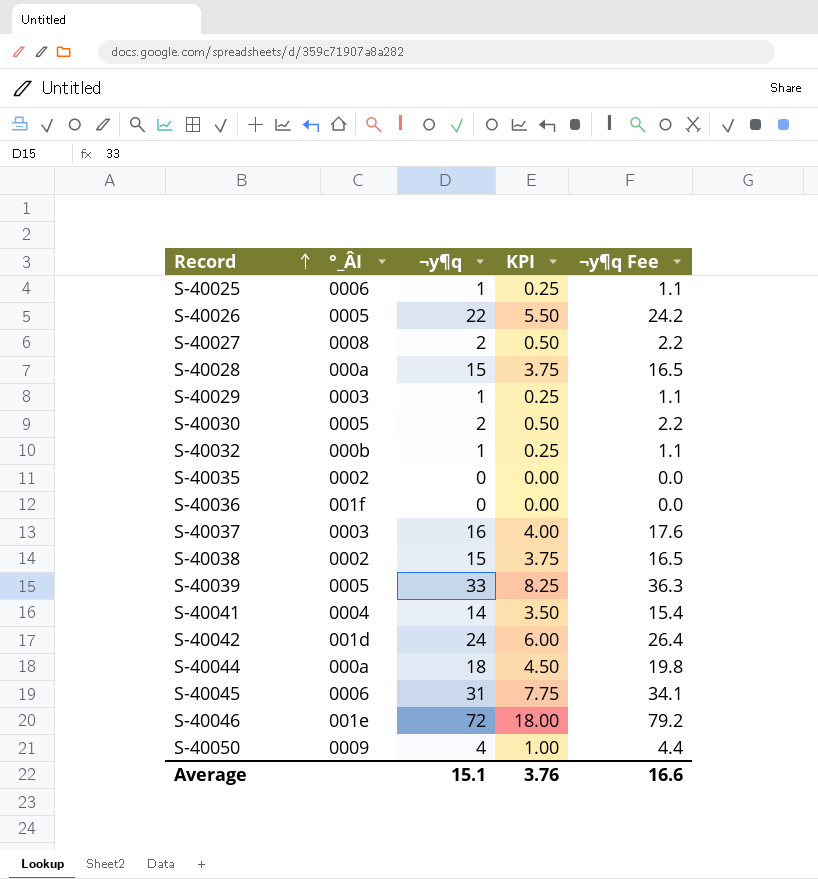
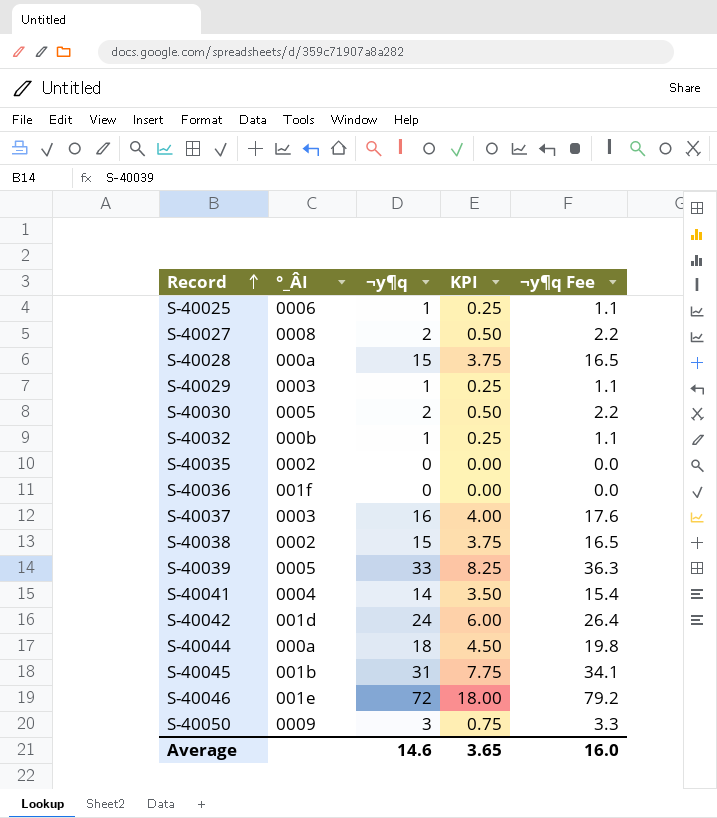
row S-40026: 0005 | 22 | 5.50 | 24.2 -> none
S-40045 | °_ÂI: 0006 -> 001b
S-40050 | ¬y¶q: 4 -> 3
S-40050 | KPI: 1.00 -> 0.75
S-40050 | ¬y¶q Fee: 4.4 -> 3.3
Average | ¬y¶q: 15.1 -> 14.6
Average | KPI: 3.76 -> 3.65
Average | ¬y¶q Fee: 16.6 -> 16.0

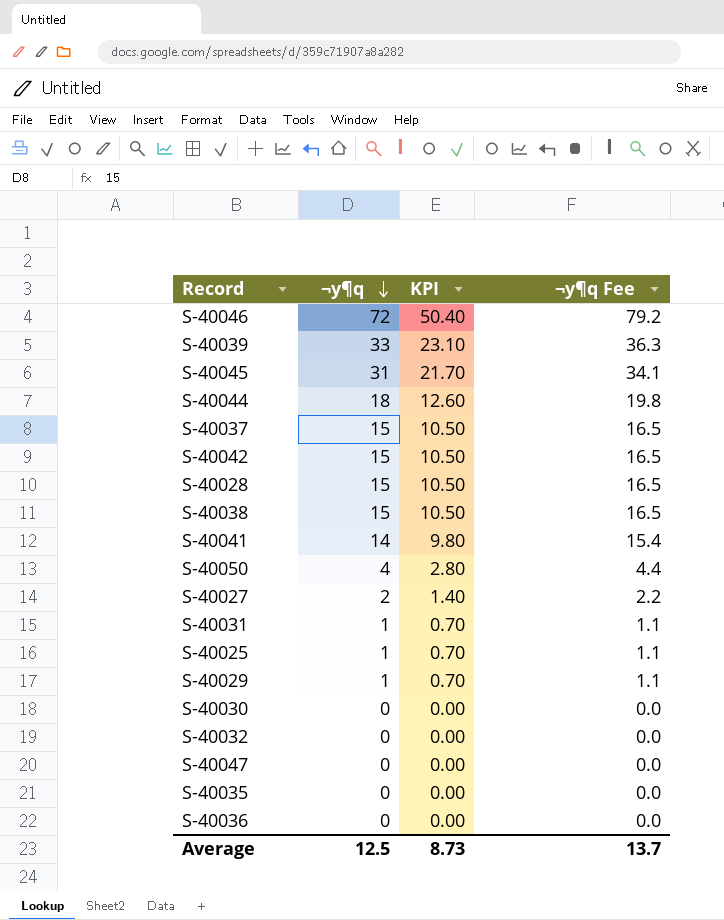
row order: Record ascending -> ¬y¶q descending
column °_ÂI | position: 2 -> none
column KPI | formula: [¬y¶q] * 0.25 -> [¬y¶q] * 0.7
S-40037 | ¬y¶q: 16 -> 15
S-40037 | ¬y¶q Fee: 17.6 -> 16.5
S-40042 | ¬y¶q: 24 -> 15
S-40042 | ¬y¶q Fee: 26.4 -> 16.5
S-40050 | ¬y¶q: 3 -> 4
S-40050 | ¬y¶q Fee: 3.3 -> 4.4
row S-40031: none -> 1 | 0.70 | 1.1
S-40030 | ¬y¶q: 2 -> 0
S-40030 | ¬y¶q Fee: 2.2 -> 0.0
S-40032 | ¬y¶q: 1 -> 0
S-40032 | ¬y¶q Fee: 1.1 -> 0.0
row S-40047: none -> 0 | 0.00 | 0.0
Average | ¬y¶q: 14.6 -> 12.5
Average | KPI: 3.65 -> 8.73
Average | ¬y¶q Fee: 16.0 -> 13.7

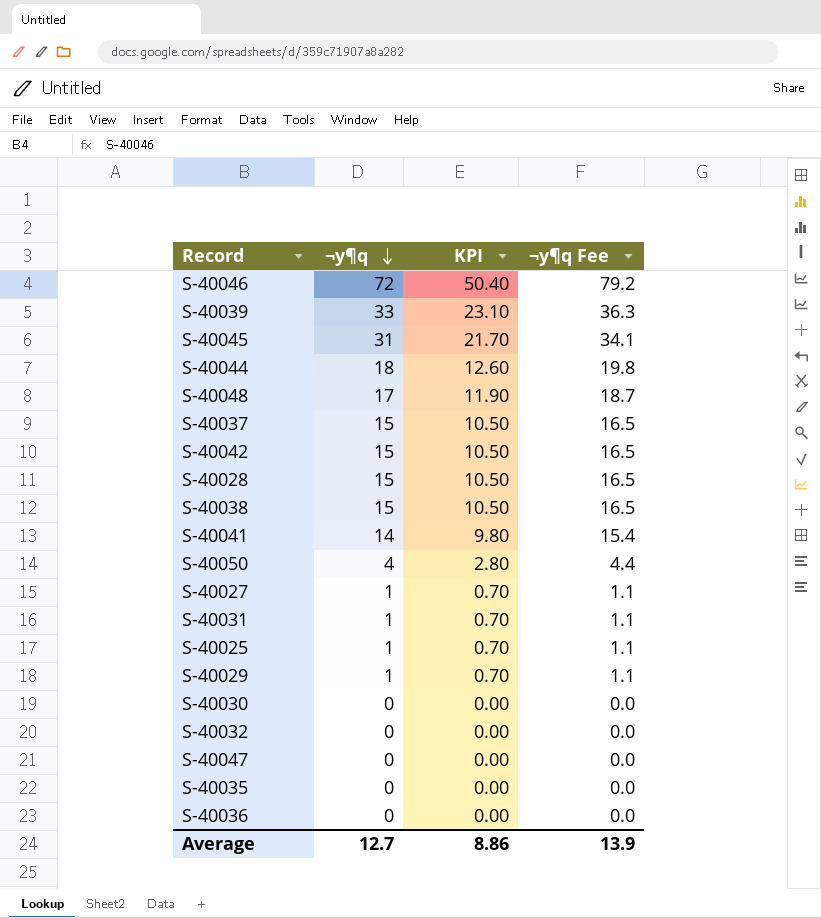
row S-40048: none -> 17 | 11.90 | 18.7
S-40027 | ¬y¶q: 2 -> 1
S-40027 | KPI: 1.40 -> 0.70
S-40027 | ¬y¶q Fee: 2.2 -> 1.1
Average | ¬y¶q: 12.5 -> 12.7
Average | KPI: 8.73 -> 8.86
Average | ¬y¶q Fee: 13.7 -> 13.9

